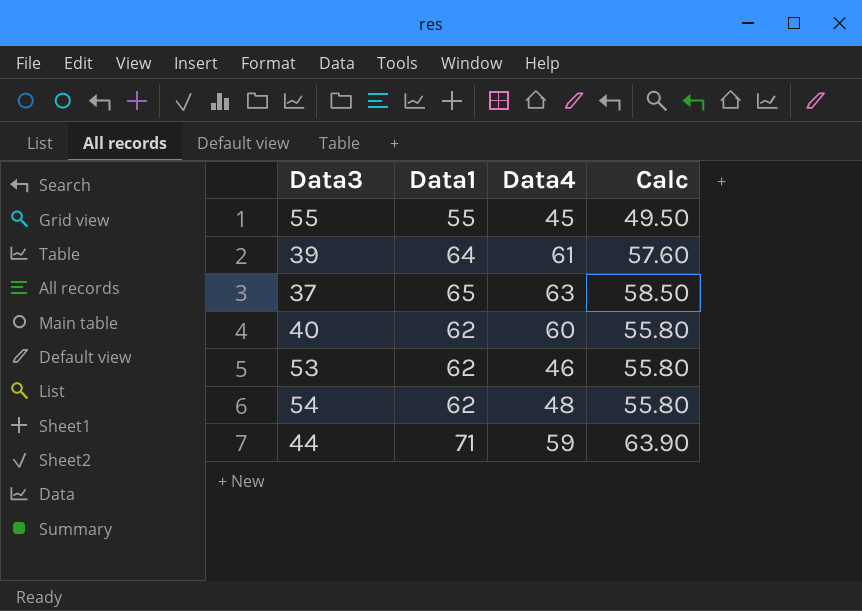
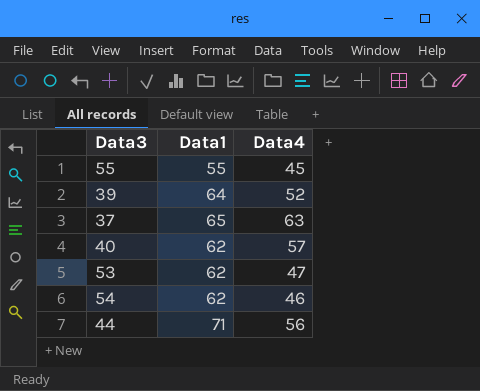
column Calc | formula: [Data1] * 0.9 -> none
39 | Data4: 61 -> 52
40 | Data4: 60 -> 57
53 | Data4: 46 -> 47
54 | Data4: 48 -> 46
44 | Data4: 59 -> 56

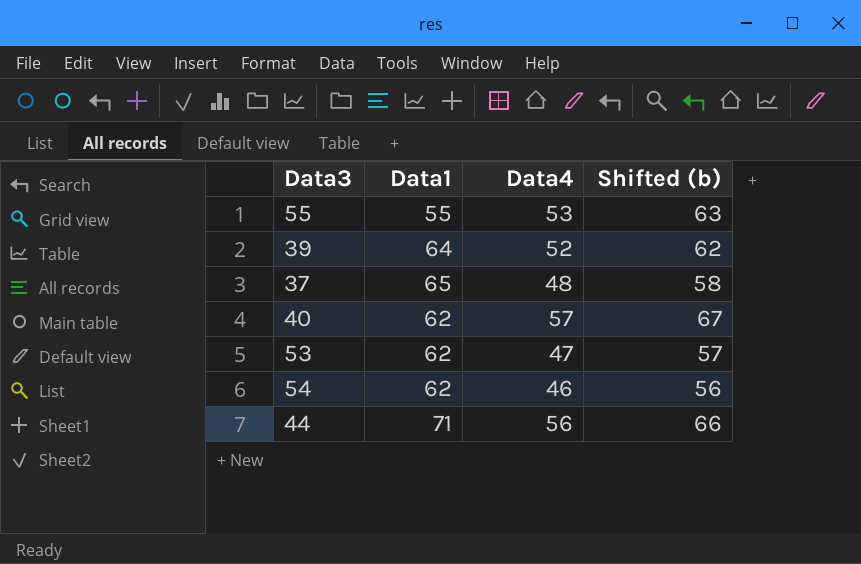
column Shifted (b) | formula: none -> [Data4] + 10
55 | Data4: 45 -> 53
37 | Data4: 63 -> 48

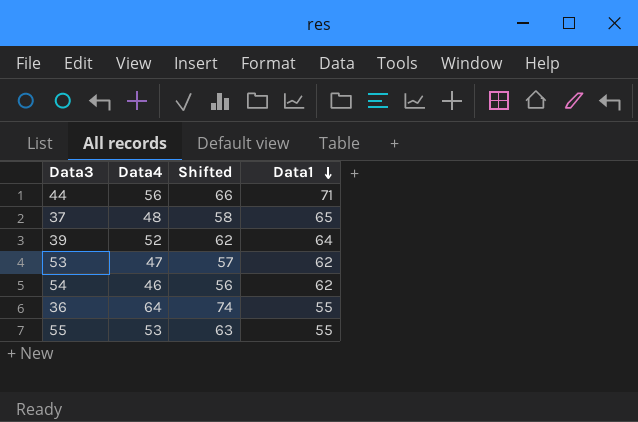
row order: none -> Data1 descending
column name: Shifted (b) -> Shifted
column Data1 | position: 2 -> 4
row 40: 62 | 57 | 67 -> none
row 36: none -> 64 | 74 | 55

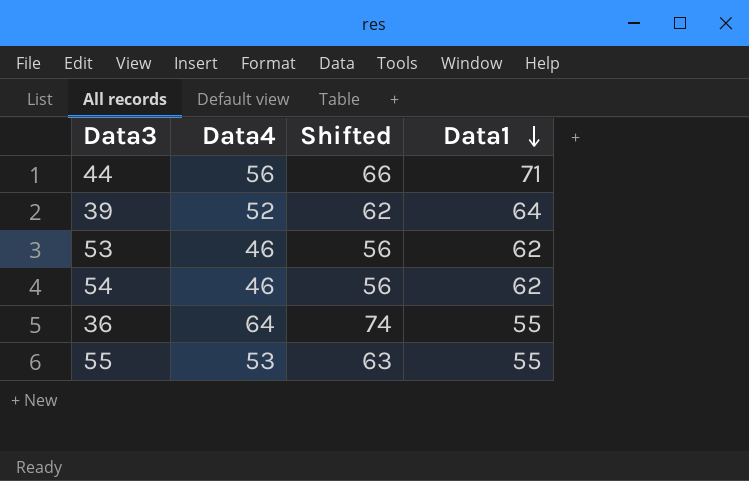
row 37: 48 | 58 | 65 -> none
53 | Data4: 47 -> 46
53 | Shifted: 57 -> 56

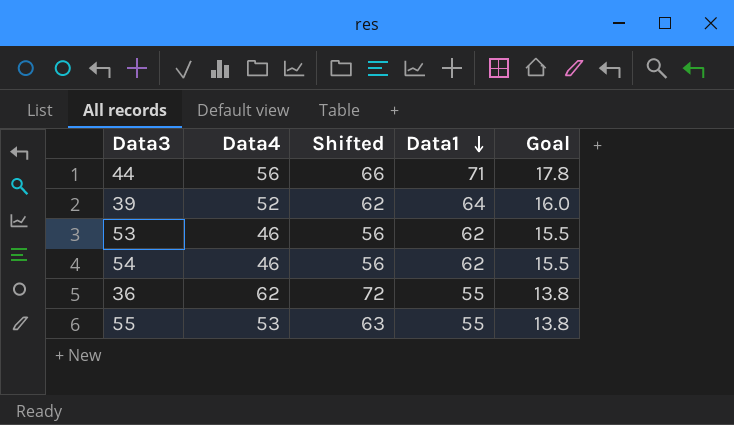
column Goal | formula: none -> [Data1] * 0.25
36 | Data4: 64 -> 62
36 | Shifted: 74 -> 72

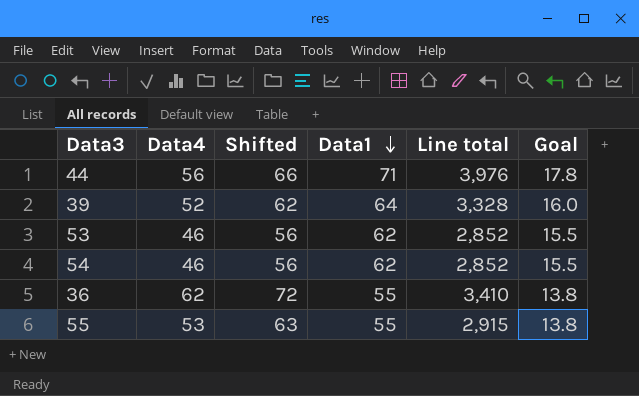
column Line total | formula: none -> [Data4] * [Data1]

